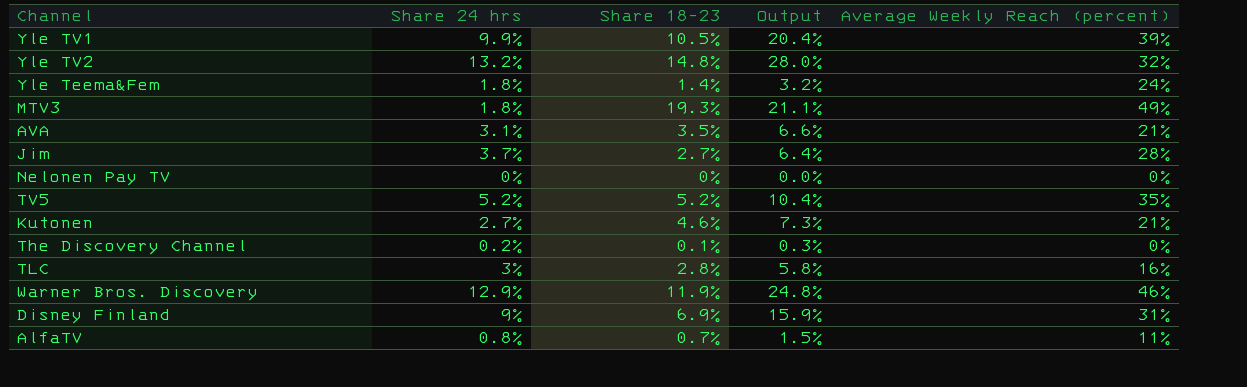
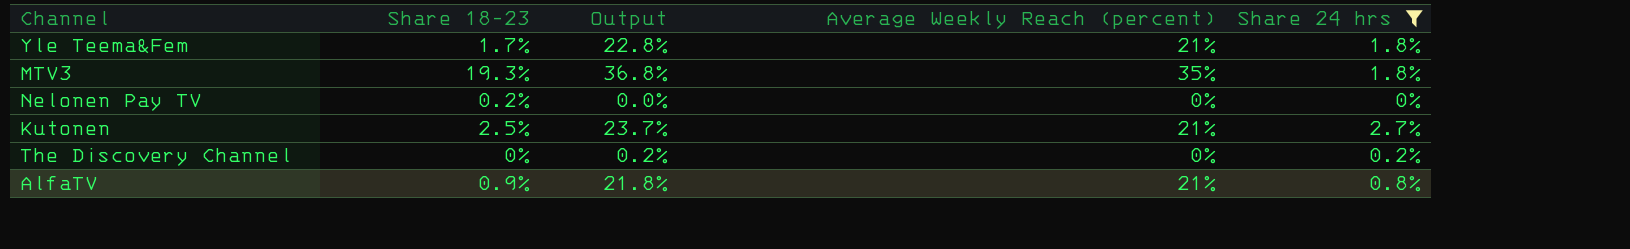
filter: none -> Share 24 hrs <= 2.7%
column Output | formula: [Share 24 hrs] + [Share 18–23] -> [Average Weekly Reach (percent)] + [Share 24 hrs]
column Share 24 hrs | position: 2 -> 5
Yle Teema&Fem | Share 18–23: 1.4% -> 1.7%
Yle Teema&Fem | Average Weekly Reach (percent): 24% -> 21%
MTV3 | Average Weekly Reach (percent): 49% -> 35%
Nelonen Pay TV | Share 18–23: 0% -> 0.2%
Kutonen | Share 18–23: 4.6% -> 2.5%
The Discovery Channel | Share 18–23: 0.1% -> 0%
AlfaTV | Share 18–23: 0.7% -> 0.9%
AlfaTV | Average Weekly Reach (percent): 11% -> 21%

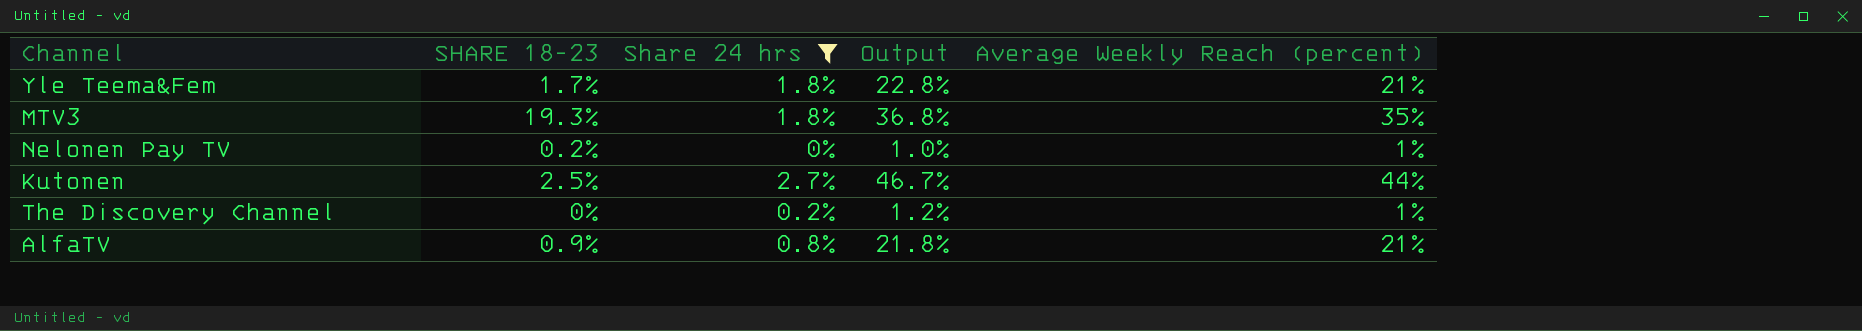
column name: Share 18–23 -> SHARE 18–23
column Share 24 hrs | position: 5 -> 3
Nelonen Pay TV | Output: 0.0% -> 1.0%
Nelonen Pay TV | Average Weekly Reach (percent): 0% -> 1%
Kutonen | Output: 23.7% -> 46.7%
Kutonen | Average Weekly Reach (percent): 21% -> 44%
The Discovery Channel | Output: 0.2% -> 1.2%
The Discovery Channel | Average Weekly Reach (percent): 0% -> 1%

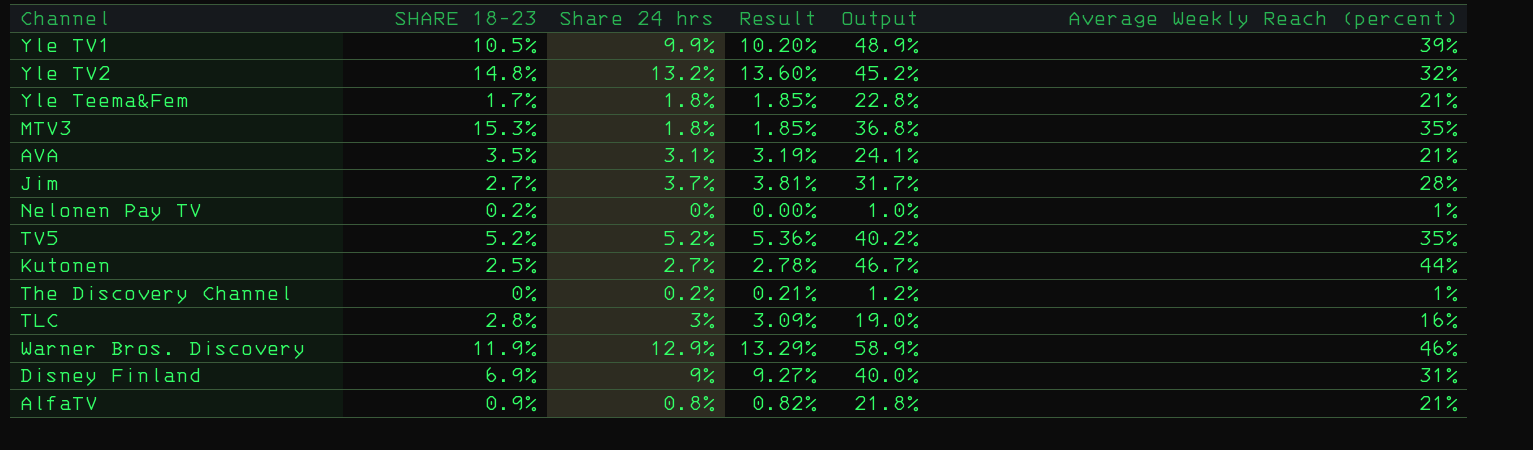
filter: Share 24 hrs <= 2.7% -> none
column Result | formula: none -> [Share 24 hrs] * 1.03
MTV3 | SHARE 18–23: 19.3% -> 15.3%

